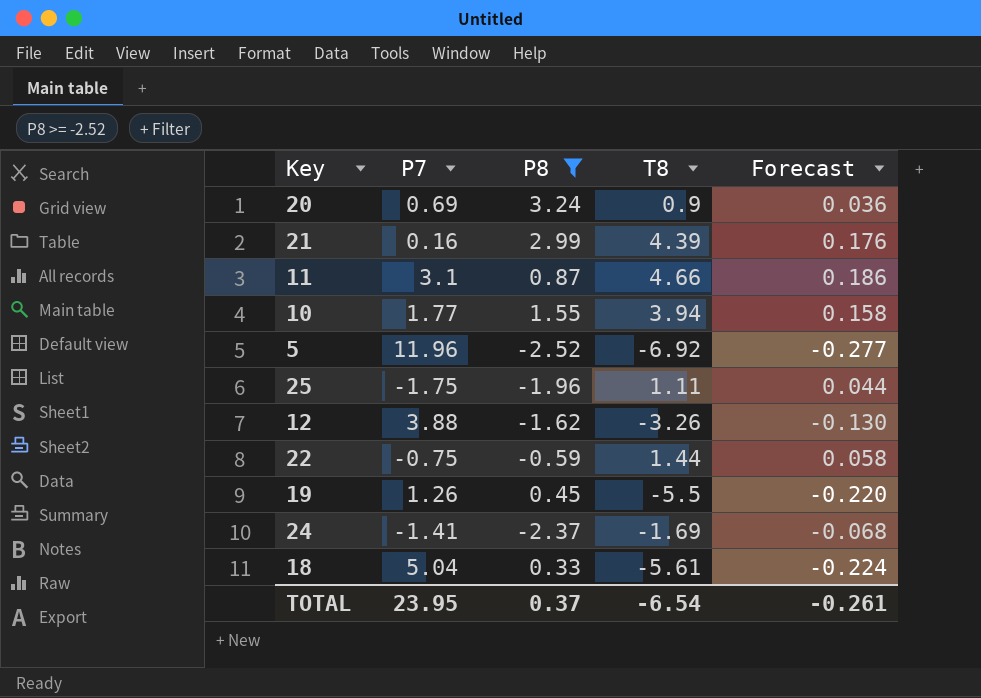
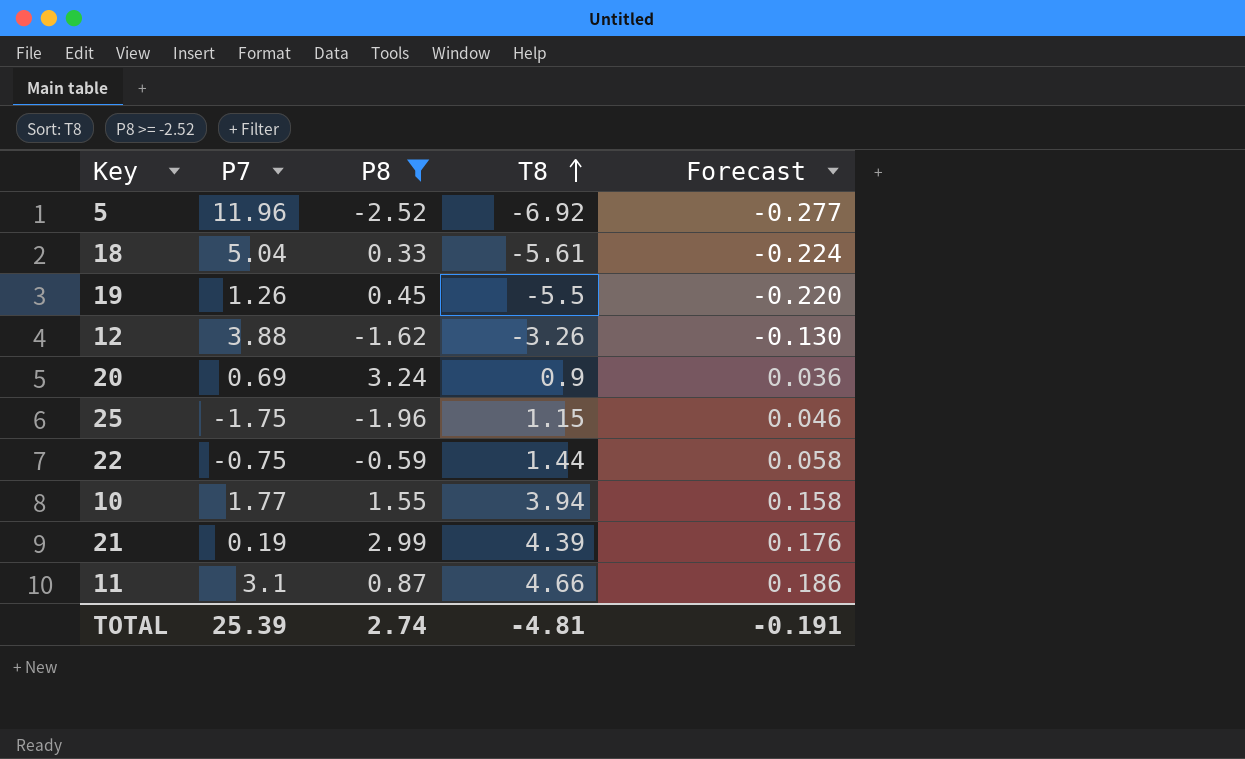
row order: none -> T8 ascending
row 24: -1.41 | -2.37 | -1.69 | -0.068 -> none
25 | T8: 1.11 -> 1.15
25 | Forecast: 0.044 -> 0.046
21 | P7: 0.16 -> 0.19
TOTAL | P7: 23.95 -> 25.39
TOTAL | P8: 0.37 -> 2.74
TOTAL | T8: -6.54 -> -4.81
TOTAL | Forecast: -0.261 -> -0.191

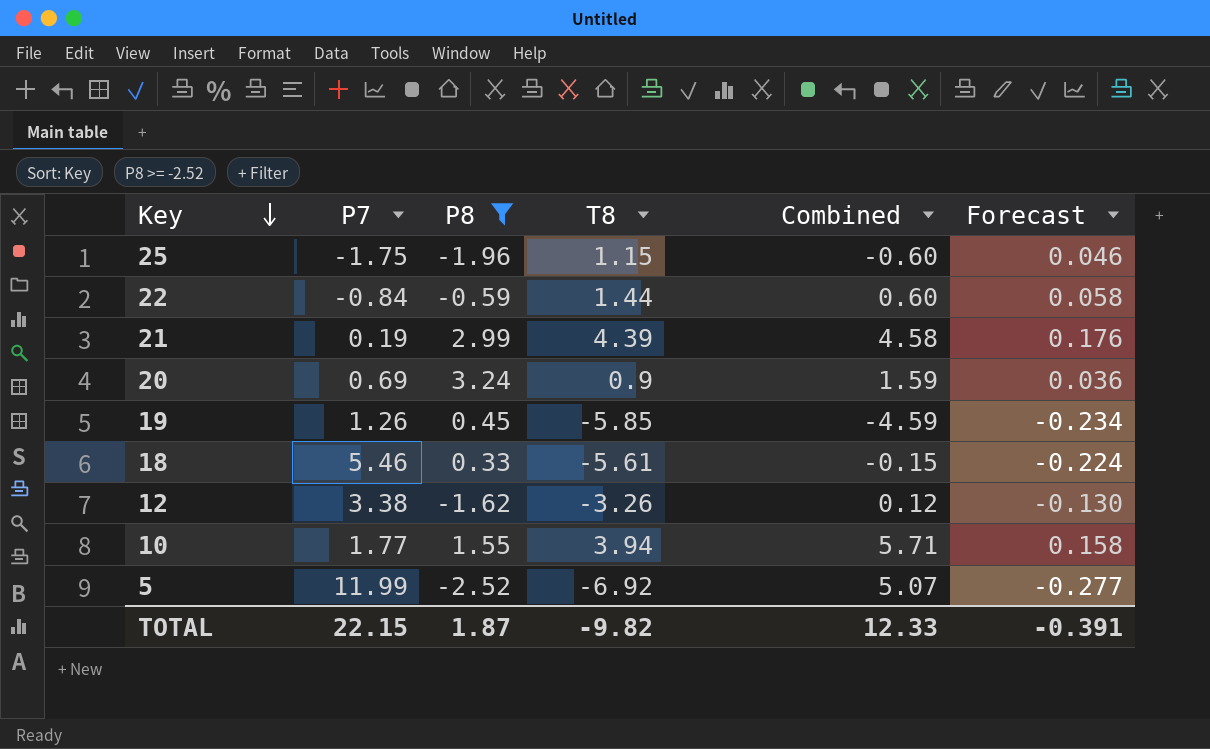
row order: T8 ascending -> Key descending
column Combined | formula: none -> [P7] + [T8]
row 11: 3.1 | 0.87 | 4.66 | 0.186 -> none
22 | P7: -0.75 -> -0.84
19 | T8: -5.5 -> -5.85
19 | Forecast: -0.220 -> -0.234
18 | P7: 5.04 -> 5.46
12 | P7: 3.88 -> 3.38
5 | P7: 11.96 -> 11.99
TOTAL | P7: 25.39 -> 22.15
TOTAL | P8: 2.74 -> 1.87
TOTAL | T8: -4.81 -> -9.82
TOTAL | Forecast: -0.191 -> -0.391

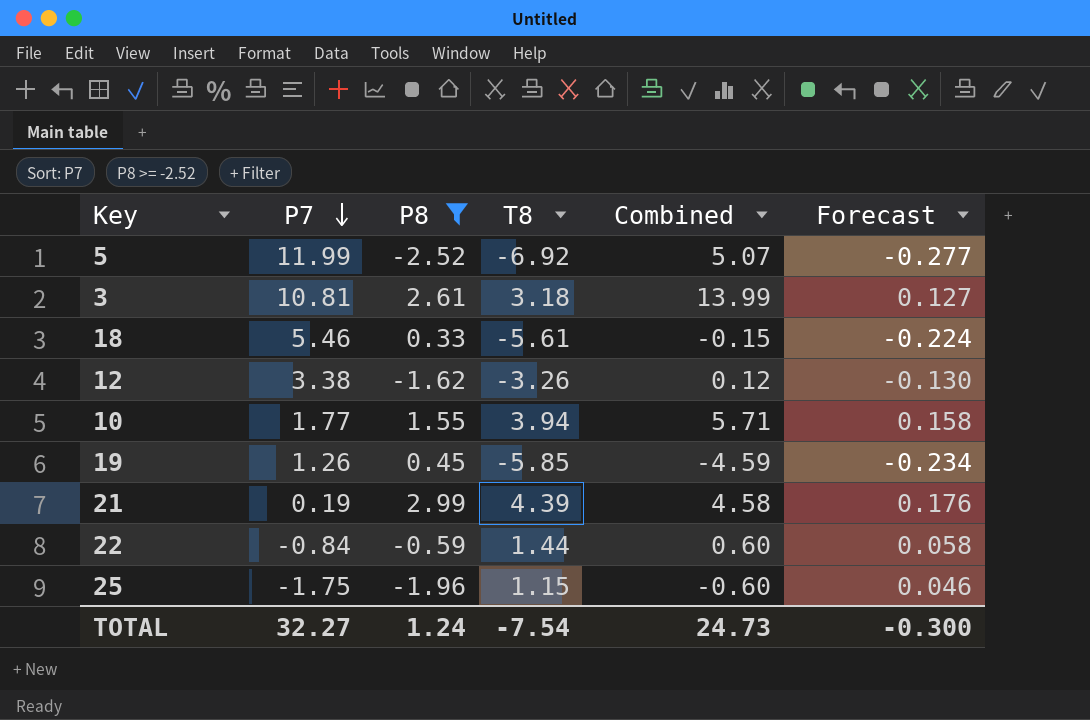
row order: Key descending -> P7 descending
row 20: 0.69 | 3.24 | 0.9 | 1.59 | 0.036 -> none
row 3: none -> 10.81 | 2.61 | 3.18 | 13.99 | 0.127
TOTAL | P7: 22.15 -> 32.27
TOTAL | P8: 1.87 -> 1.24
TOTAL | T8: -9.82 -> -7.54
TOTAL | Combined: 12.33 -> 24.73
TOTAL | Forecast: -0.391 -> -0.300

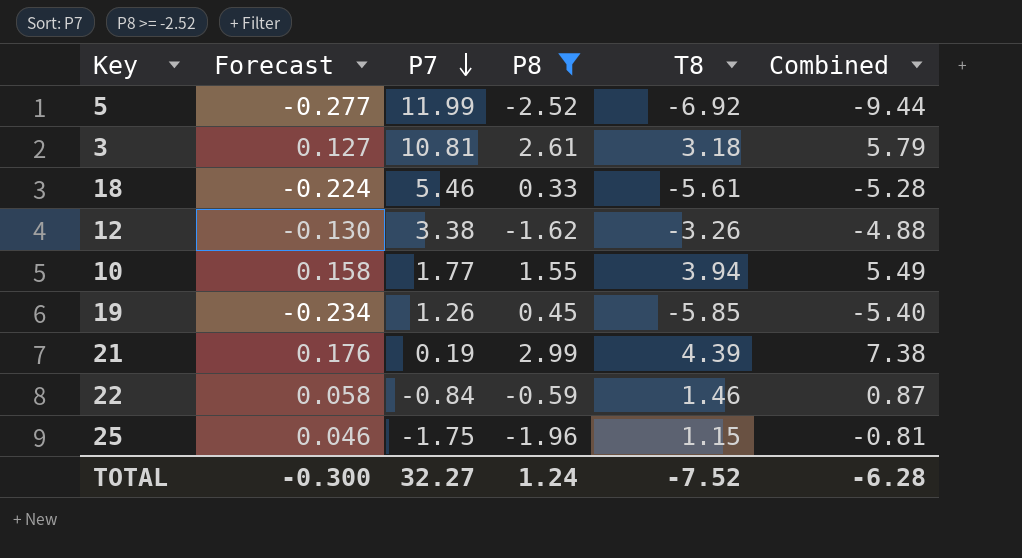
column Forecast | position: 6 -> 2
column Combined | formula: [P7] + [T8] -> [P8] + [T8]
22 | T8: 1.44 -> 1.46
TOTAL | T8: -7.54 -> -7.52
TOTAL | Combined: 24.73 -> -6.28

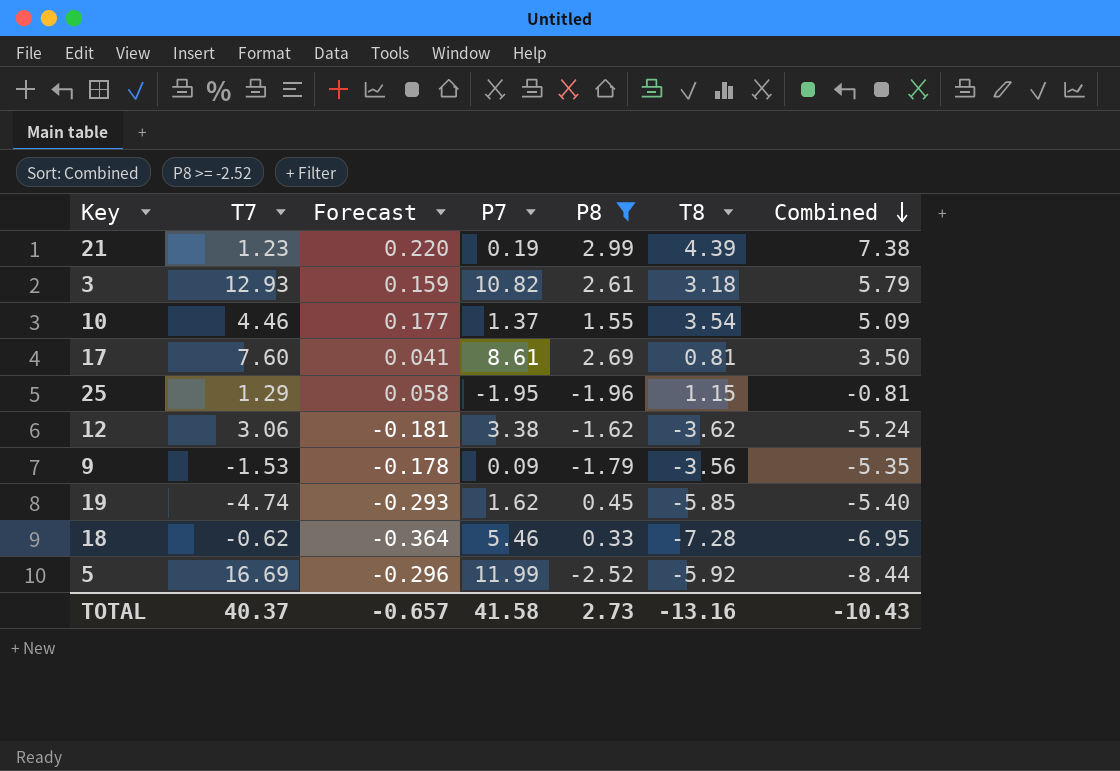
row order: P7 descending -> Combined descending
column T7 | position: none -> 2
column Forecast | formula: [T8] * 0.04 -> [T8] * 0.05
row 22: 0.058 | -0.84 | -0.59 | 1.46 | 0.87 -> none
3 | P7: 10.81 -> 10.82
10 | P7: 1.77 -> 1.37
10 | T8: 3.94 -> 3.54
10 | Combined: 5.49 -> 5.09
row 17: none -> 7.60 | 0.041 | 8.61 | 2.69 | 0.81 | 3.50
25 | P7: -1.75 -> -1.95
12 | T8: -3.26 -> -3.62
12 | Combined: -4.88 -> -5.24
row 9: none -> -1.53 | -0.178 | 0.09 | -1.79 | -3.56 | -5.35
19 | P7: 1.26 -> 1.62
18 | T8: -5.61 -> -7.28
18 | Combined: -5.28 -> -6.95
5 | T8: -6.92 -> -5.92
5 | Combined: -9.44 -> -8.44
TOTAL | Forecast: -0.300 -> -0.657
TOTAL | P7: 32.27 -> 41.58
TOTAL | P8: 1.24 -> 2.73
TOTAL | T8: -7.52 -> -13.16
TOTAL | Combined: -6.28 -> -10.43

